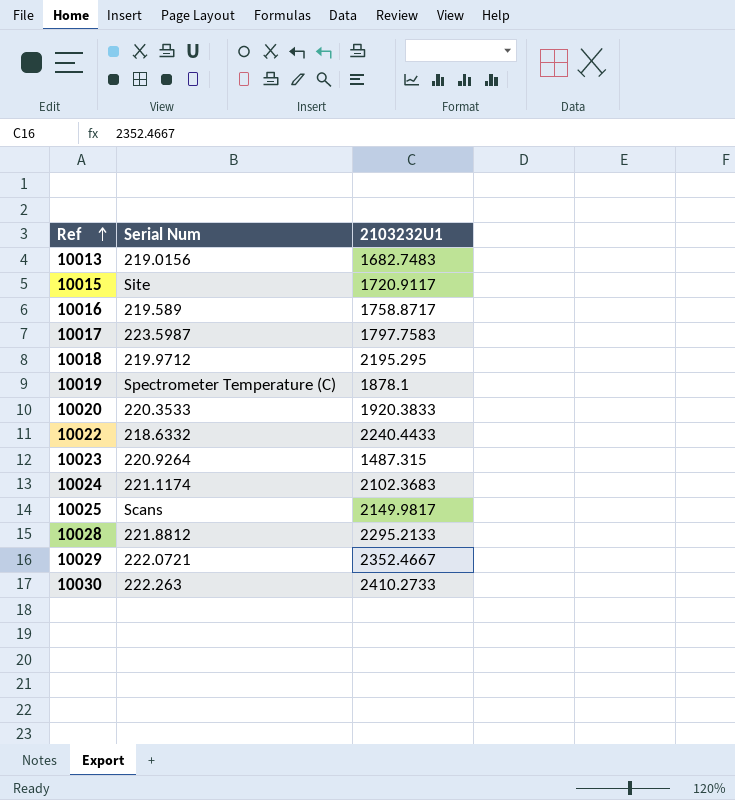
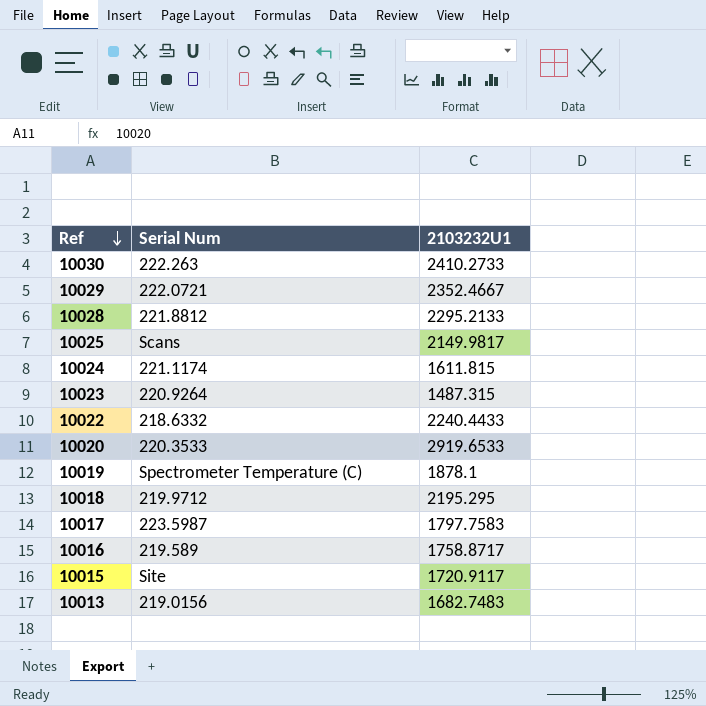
row order: Ref ascending -> Ref descending
10024 | 2103232U1: 2102.3683 -> 1611.815
10020 | 2103232U1: 1920.3833 -> 2919.6533

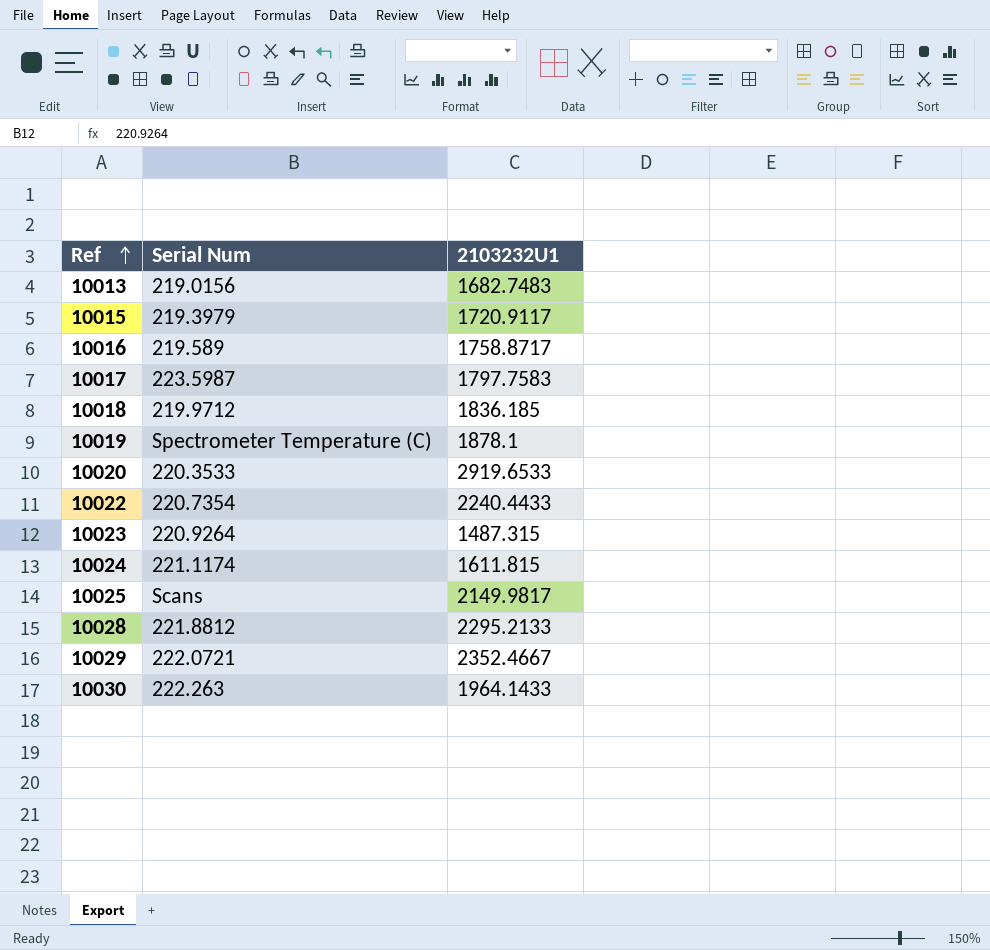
row order: Ref descending -> Ref ascending
10015 | Serial Num: Site -> 219.3979
10018 | 2103232U1: 2195.295 -> 1836.185
10022 | Serial Num: 218.6332 -> 220.7354
10030 | 2103232U1: 2410.2733 -> 1964.1433

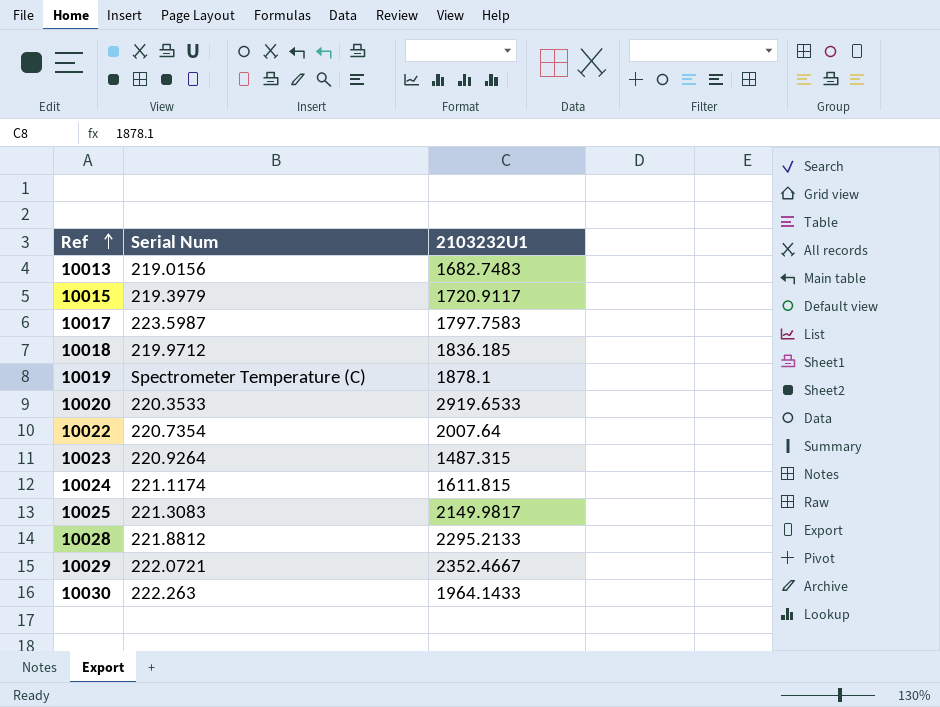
row 10016: 219.589 | 1758.8717 -> none
10022 | 2103232U1: 2240.4433 -> 2007.64
10025 | Serial Num: Scans -> 221.3083

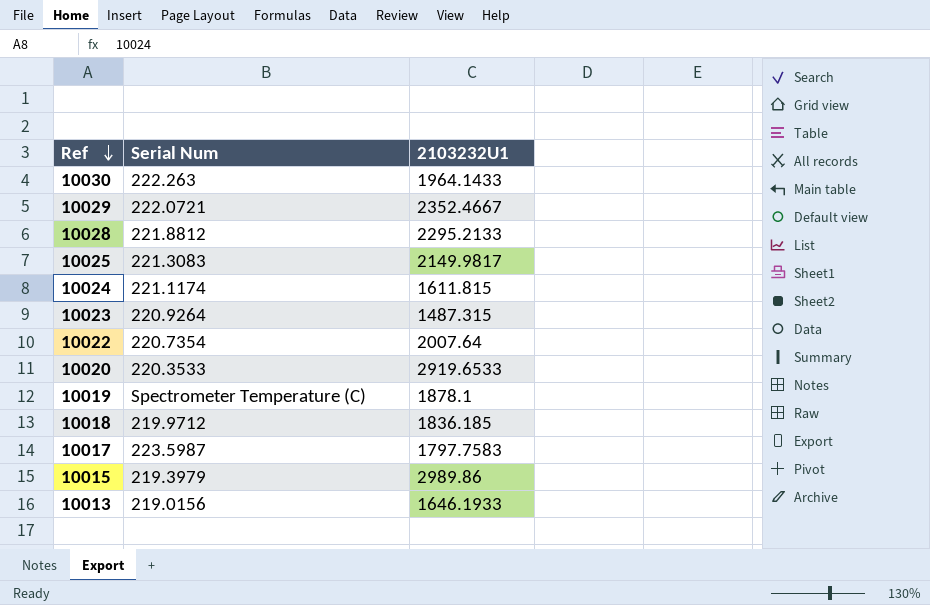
row order: Ref ascending -> Ref descending
10015 | 2103232U1: 1720.9117 -> 2989.86
10013 | 2103232U1: 1682.7483 -> 1646.1933

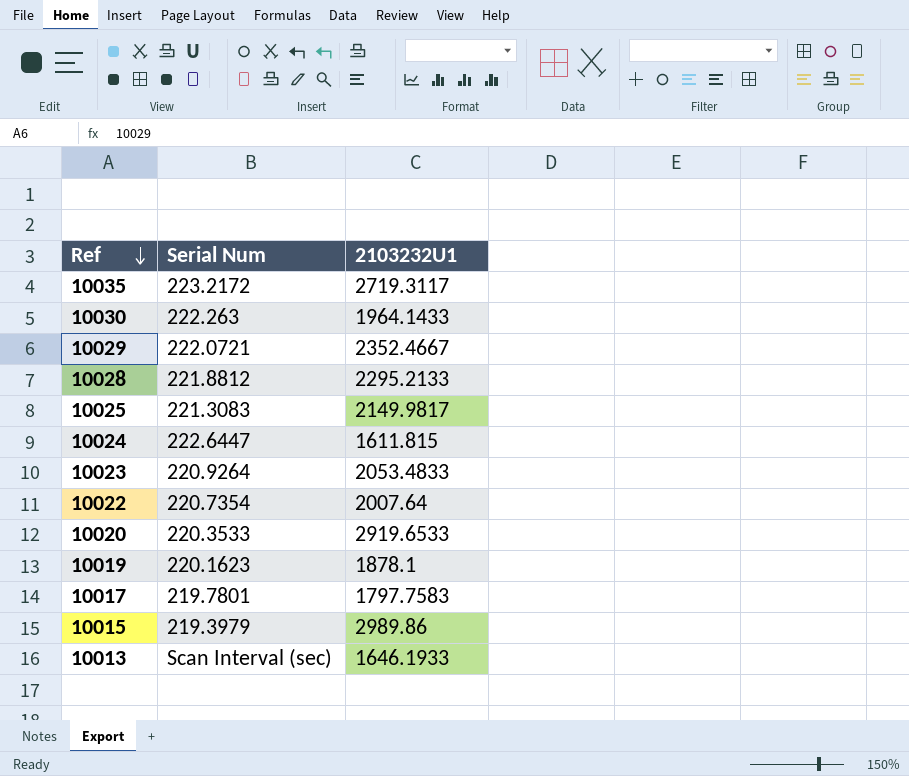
row 10018: 219.9712 | 1836.185 -> none
row 10035: none -> 223.2172 | 2719.3117
10024 | Serial Num: 221.1174 -> 222.6447
10023 | 2103232U1: 1487.315 -> 2053.4833
10019 | Serial Num: Spectrometer Temperature (C) -> 220.1623
10017 | Serial Num: 223.5987 -> 219.7801
10013 | Serial Num: 219.0156 -> Scan Interval (sec)

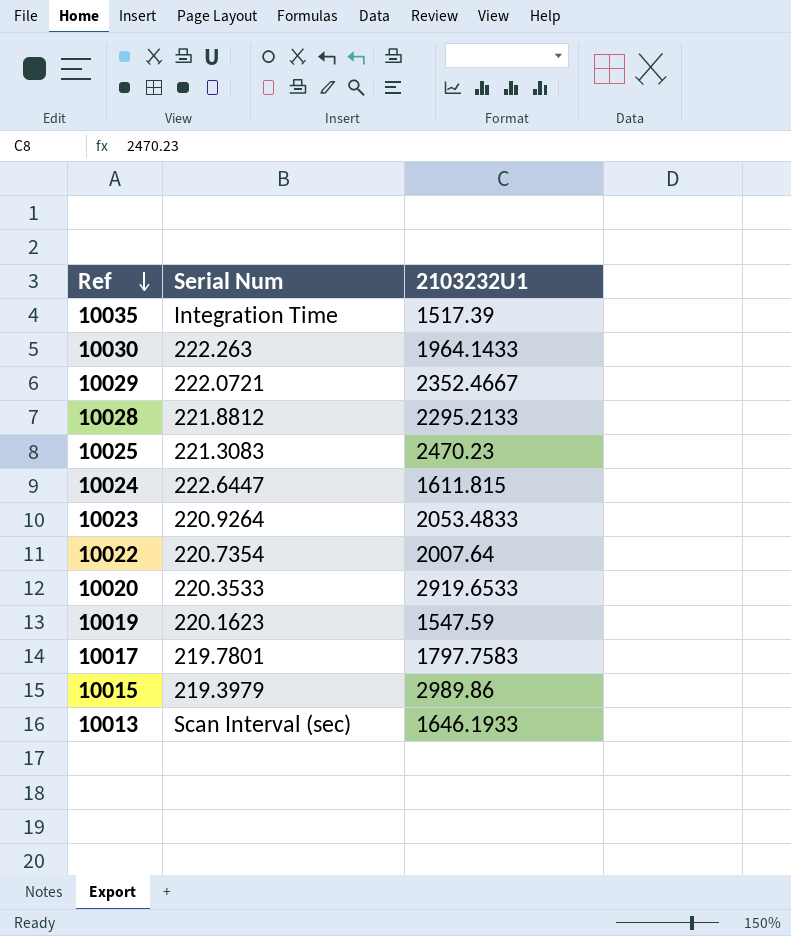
10035 | Serial Num: 223.2172 -> Integration Time
10035 | 2103232U1: 2719.3117 -> 1517.39
10025 | 2103232U1: 2149.9817 -> 2470.23
10019 | 2103232U1: 1878.1 -> 1547.59

